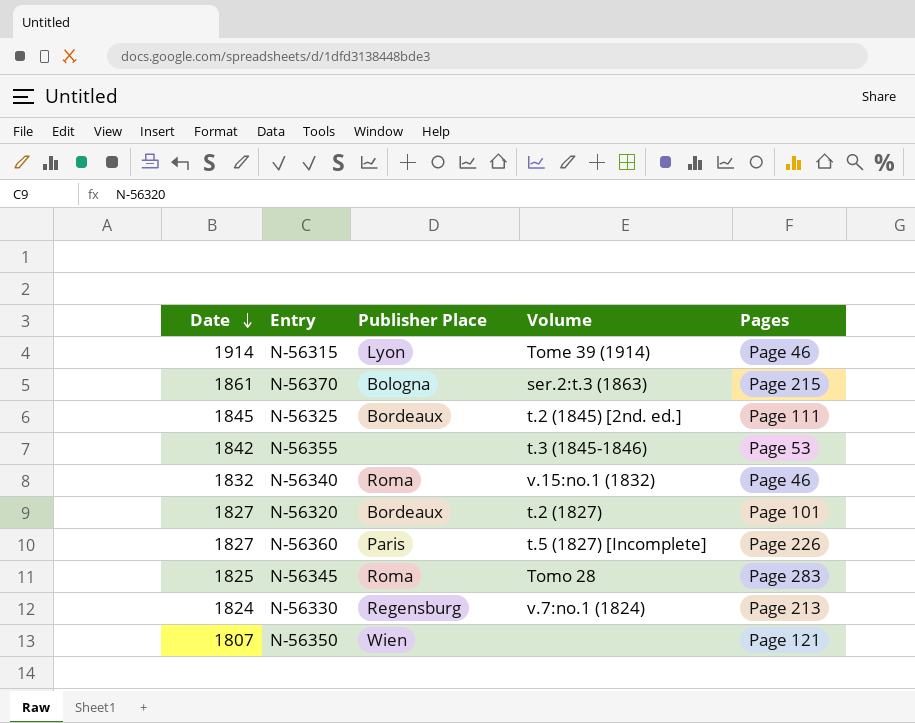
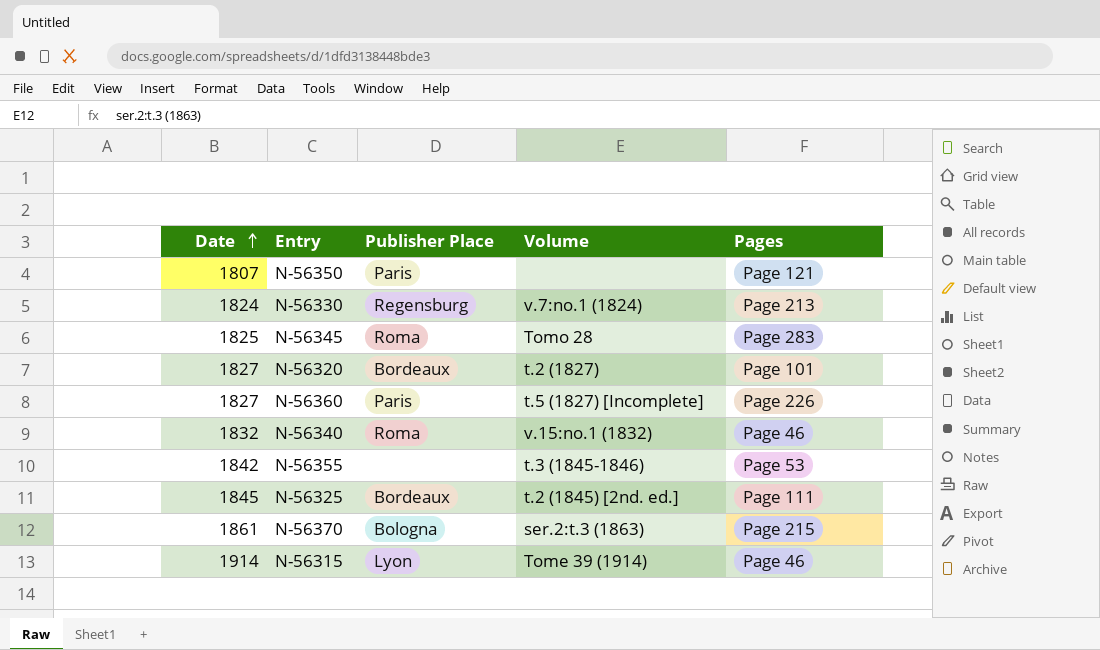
row order: Date descending -> Date ascending
N-56350 | Publisher Place: Wien -> Paris

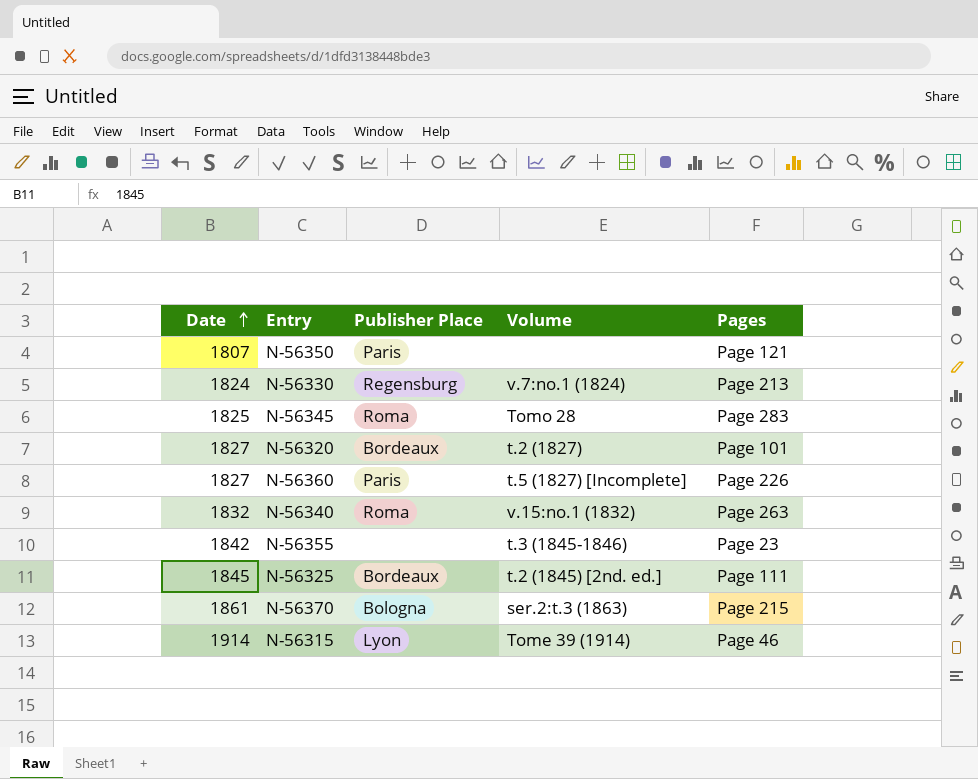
N-56340 | Pages: Page 46 -> Page 263
N-56355 | Pages: Page 53 -> Page 23

